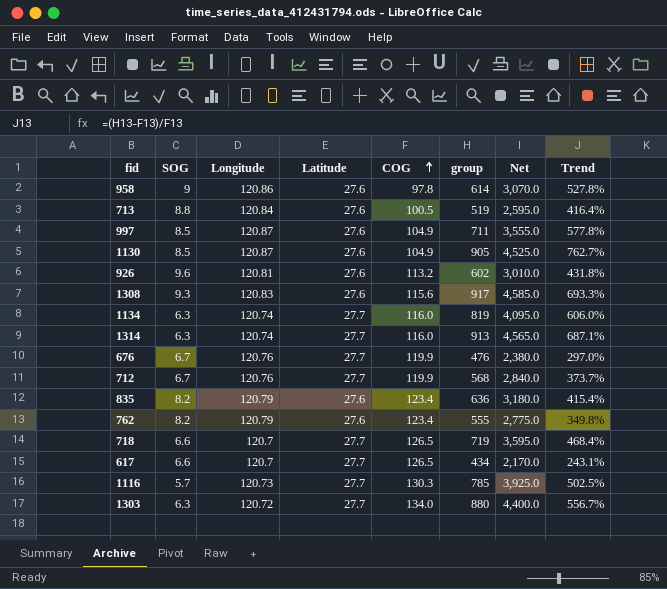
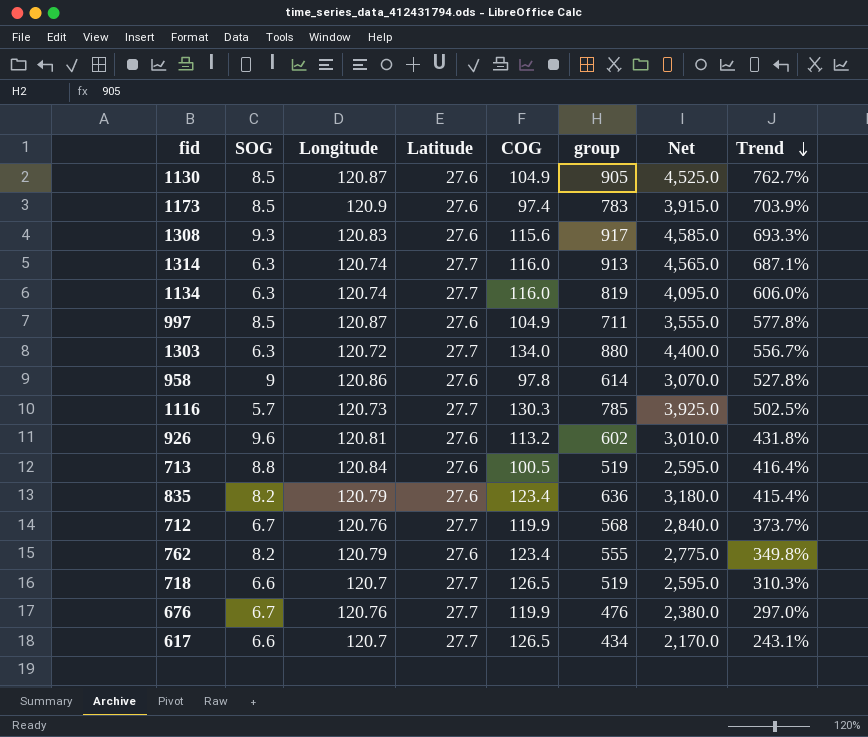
row order: COG ascending -> Trend descending
row 1173: none -> 8.5 | 120.9 | 27.6 | 97.4 | 783 | 3,915.0 | 703.9%
718 | group: 719 -> 519
718 | Net: 3,595.0 -> 2,595.0
718 | Trend: 468.4% -> 310.3%

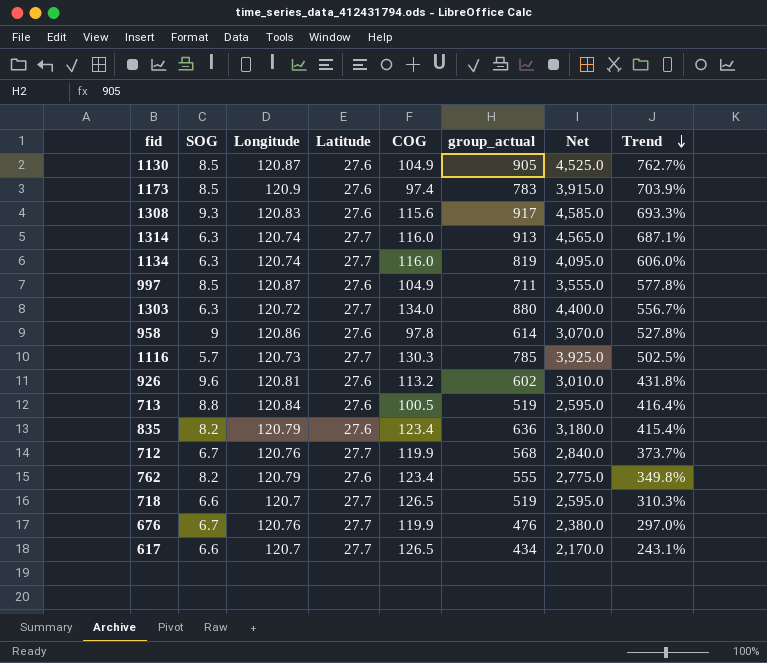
column name: group -> group_actual

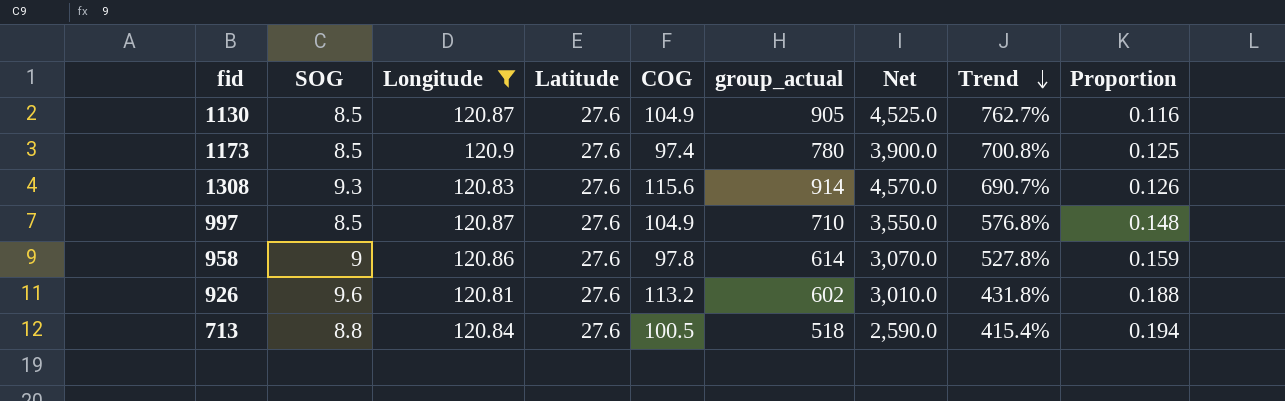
filter: none -> Longitude >= 120.81
column Proportion | formula: none -> [COG] / [group_actual]
1173 | group_actual: 783 -> 780
1173 | Net: 3,915.0 -> 3,900.0
1173 | Trend: 703.9% -> 700.8%
1308 | group_actual: 917 -> 914
1308 | Net: 4,585.0 -> 4,570.0
1308 | Trend: 693.3% -> 690.7%
997 | group_actual: 711 -> 710
997 | Net: 3,555.0 -> 3,550.0
997 | Trend: 577.8% -> 576.8%
713 | group_actual: 519 -> 518
713 | Net: 2,595.0 -> 2,590.0
713 | Trend: 416.4% -> 415.4%

